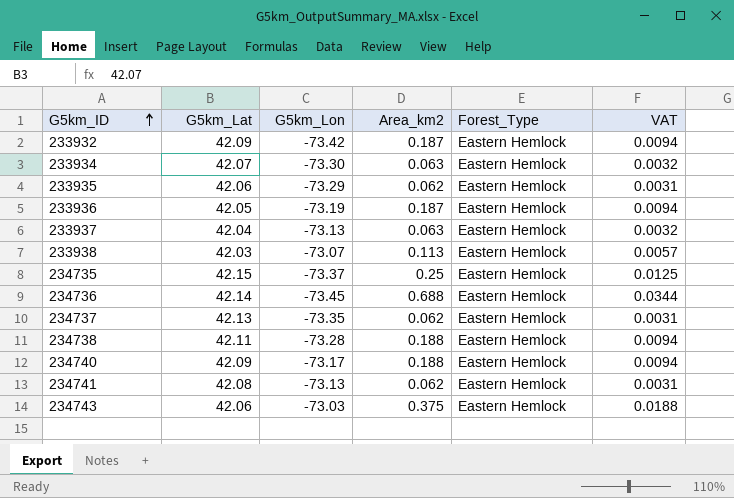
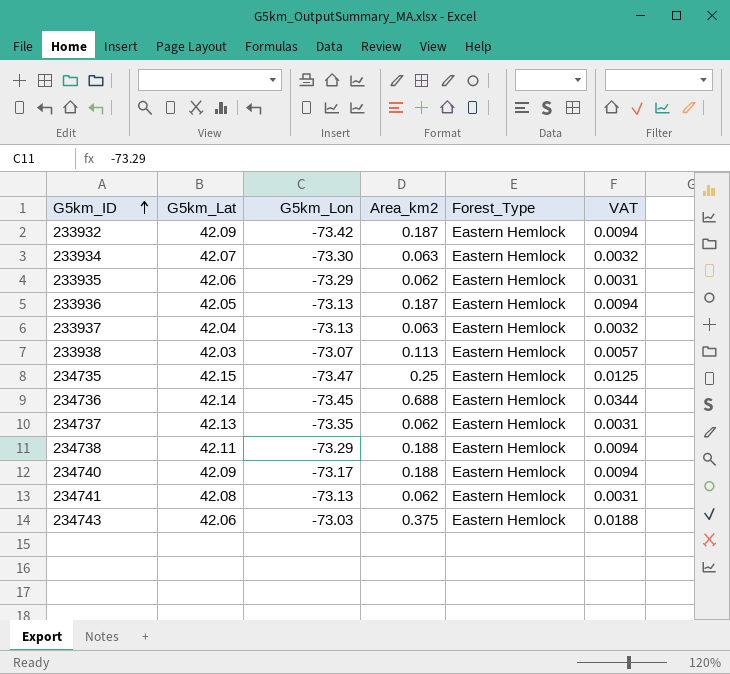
233936 | G5km_Lon: -73.19 -> -73.13
234735 | G5km_Lon: -73.37 -> -73.47
234738 | G5km_Lon: -73.28 -> -73.29

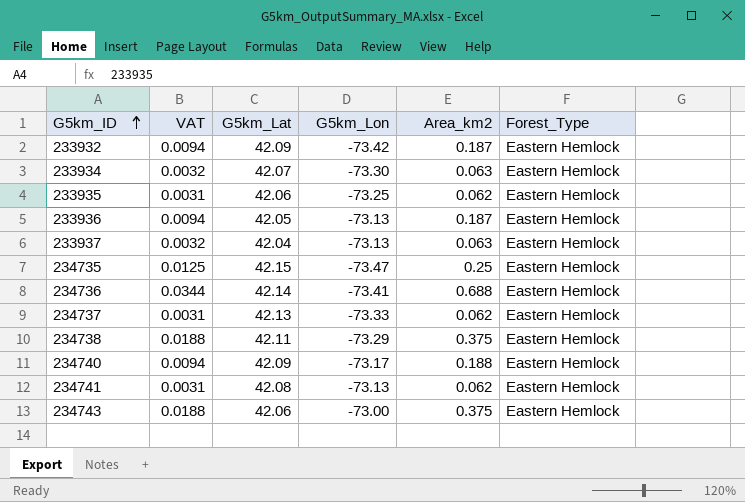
column VAT | position: 6 -> 2
row 233938: 42.03 | -73.07 | 0.113 | Eastern Hemlock | 0.0057 -> none
233935 | G5km_Lon: -73.29 -> -73.25
234736 | G5km_Lon: -73.45 -> -73.41
234737 | G5km_Lon: -73.35 -> -73.33
234738 | VAT: 0.0094 -> 0.0188
234738 | Area_km2: 0.188 -> 0.375
234743 | G5km_Lon: -73.03 -> -73.00

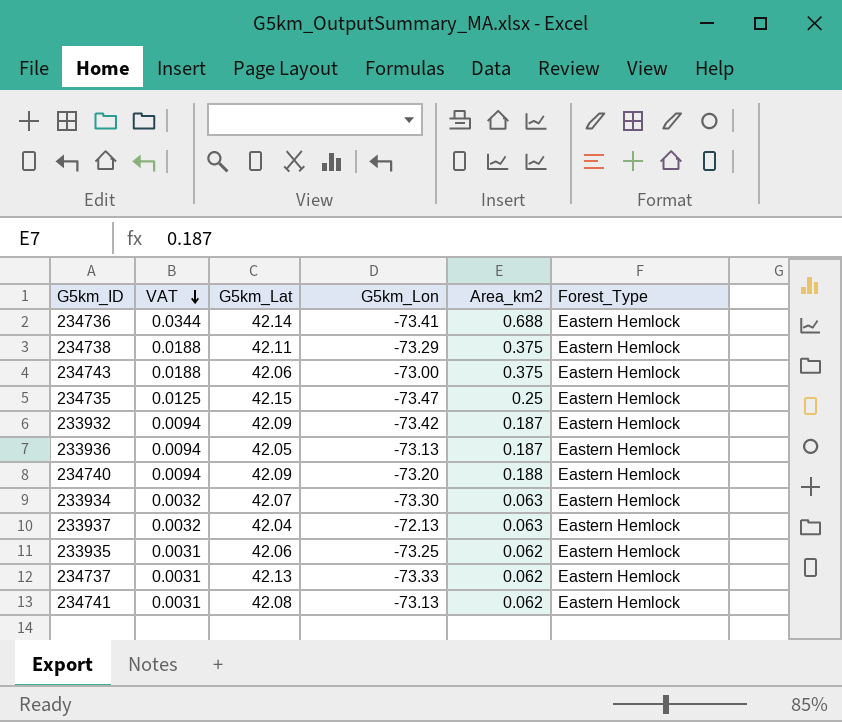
row order: G5km_ID ascending -> VAT descending
234740 | G5km_Lon: -73.17 -> -73.20
233937 | G5km_Lon: -73.13 -> -72.13

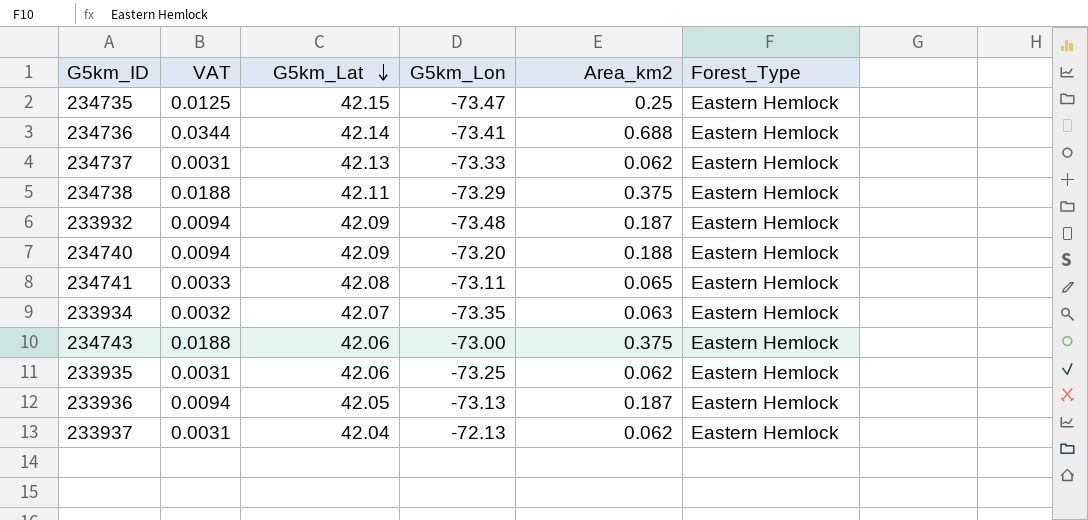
row order: VAT descending -> G5km_Lat descending
233932 | G5km_Lon: -73.42 -> -73.48
234741 | VAT: 0.0031 -> 0.0033
234741 | G5km_Lon: -73.13 -> -73.11
234741 | Area_km2: 0.062 -> 0.065
233934 | G5km_Lon: -73.30 -> -73.35
233937 | VAT: 0.0032 -> 0.0031
233937 | Area_km2: 0.063 -> 0.062

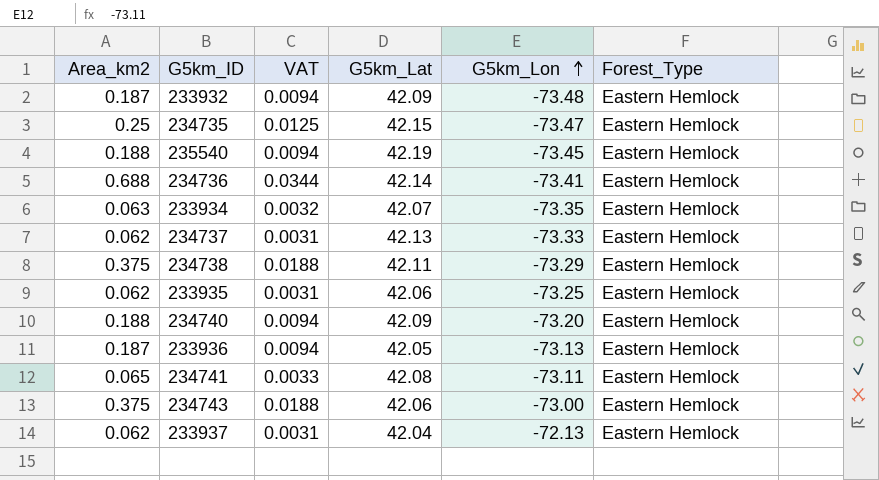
row order: G5km_Lat descending -> G5km_Lon ascending
column Area_km2 | position: 5 -> 1
row 235540: none -> 0.188 | 0.0094 | 42.19 | -73.45 | Eastern Hemlock

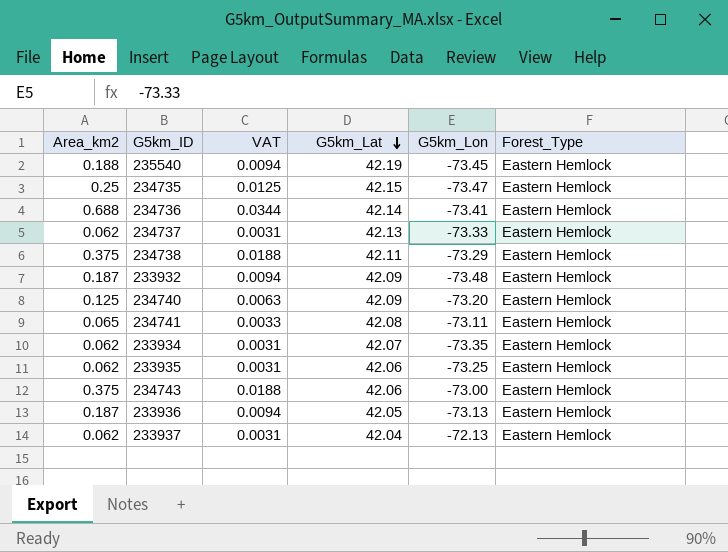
row order: G5km_Lon ascending -> G5km_Lat descending
234740 | Area_km2: 0.188 -> 0.125
234740 | VAT: 0.0094 -> 0.0063
233934 | Area_km2: 0.063 -> 0.062
233934 | VAT: 0.0032 -> 0.0031

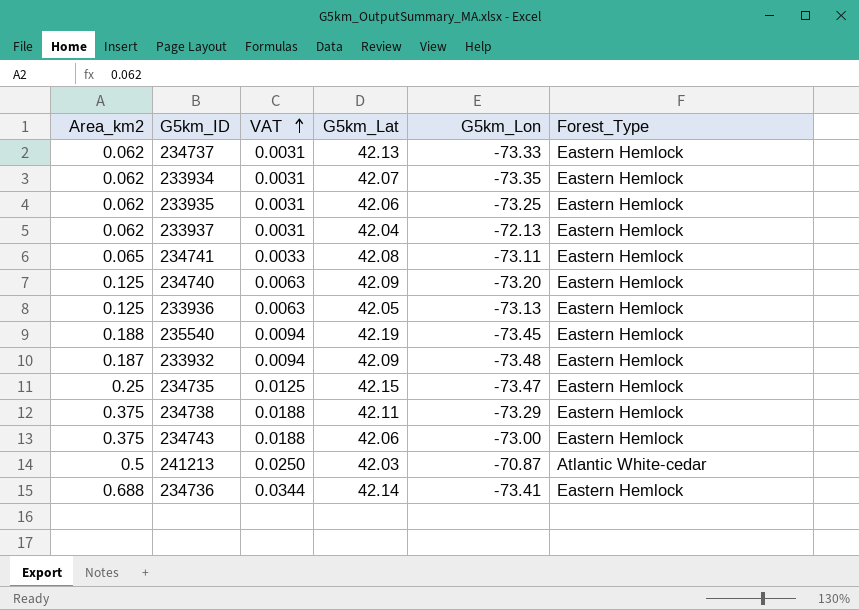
row order: G5km_Lat descending -> VAT ascending
233936 | Area_km2: 0.187 -> 0.125
233936 | VAT: 0.0094 -> 0.0063
row 241213: none -> 0.5 | 0.0250 | 42.03 | -70.87 | Atlantic White-cedar

